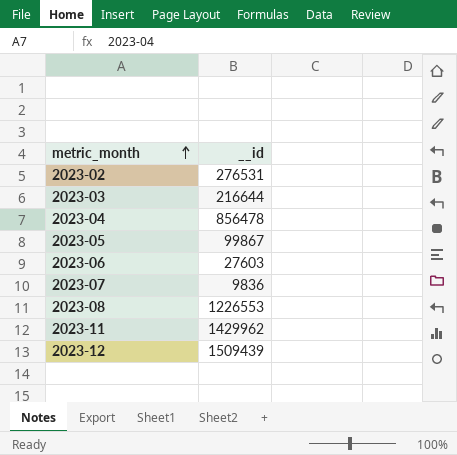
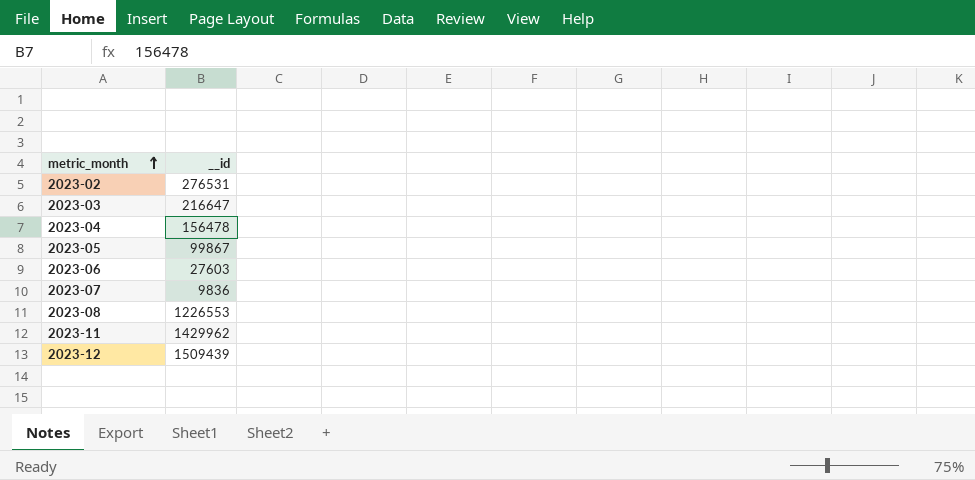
2023-03 | __id: 216644 -> 216647
2023-04 | __id: 856478 -> 156478

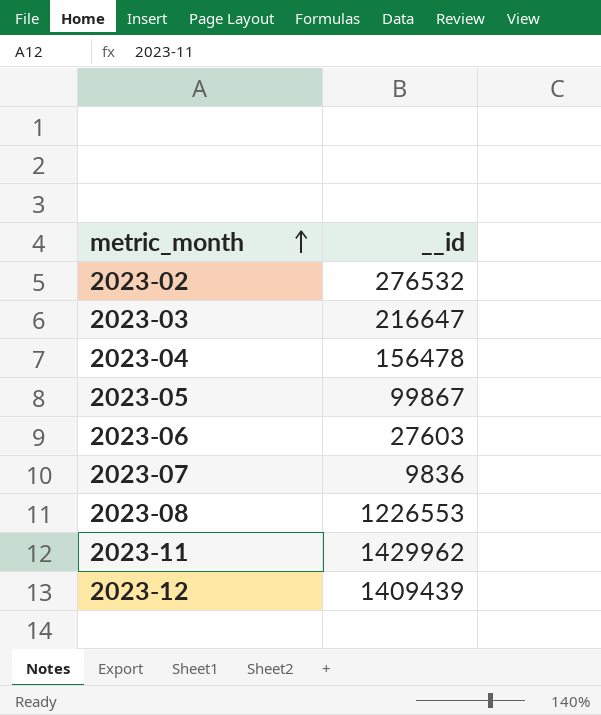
2023-02 | __id: 276531 -> 276532
2023-12 | __id: 1509439 -> 1409439

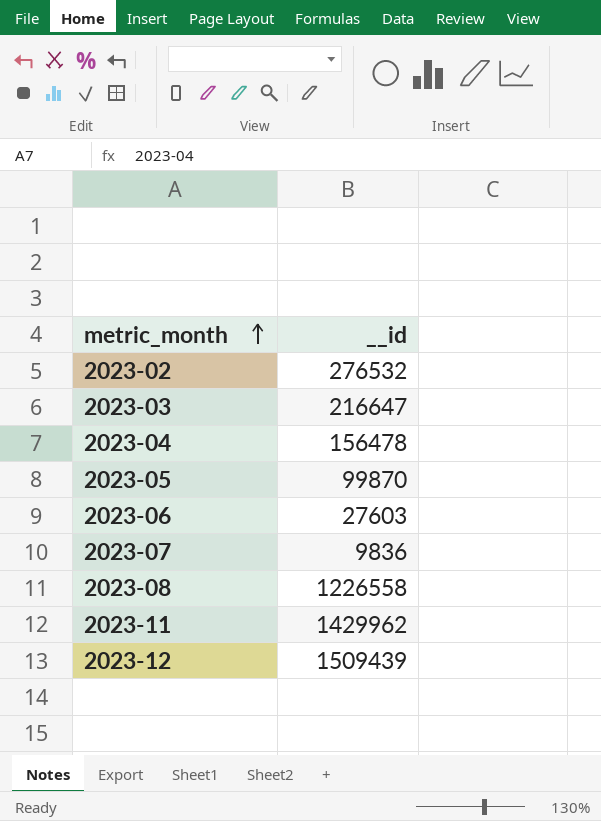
2023-05 | __id: 99867 -> 99870
2023-08 | __id: 1226553 -> 1226558
2023-12 | __id: 1409439 -> 1509439

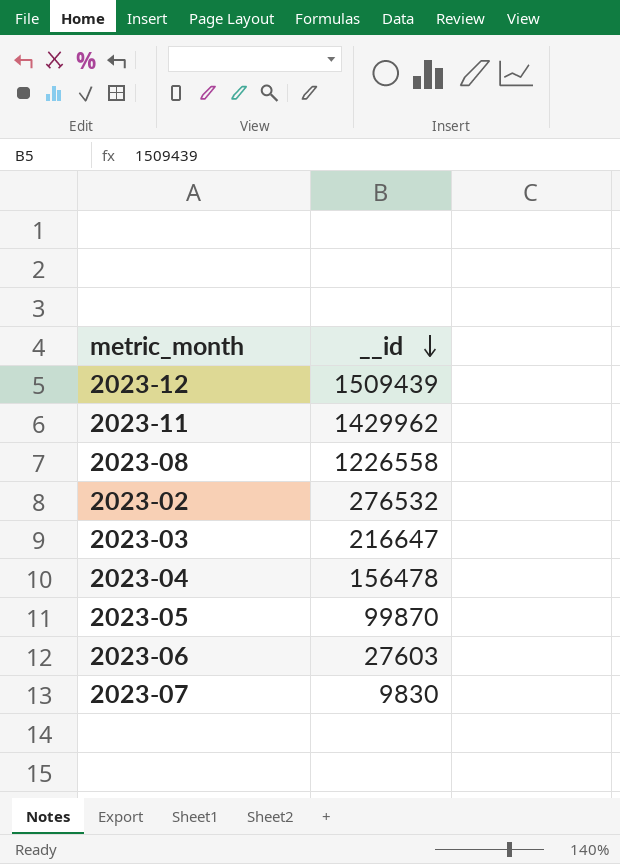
row order: metric_month ascending -> __id descending
2023-07 | __id: 9836 -> 9830

